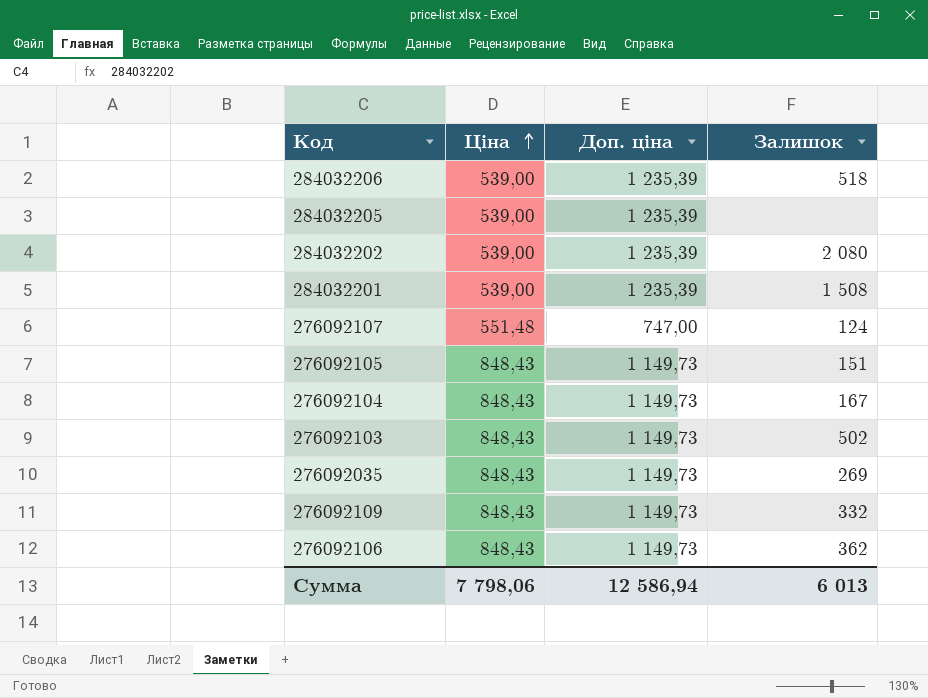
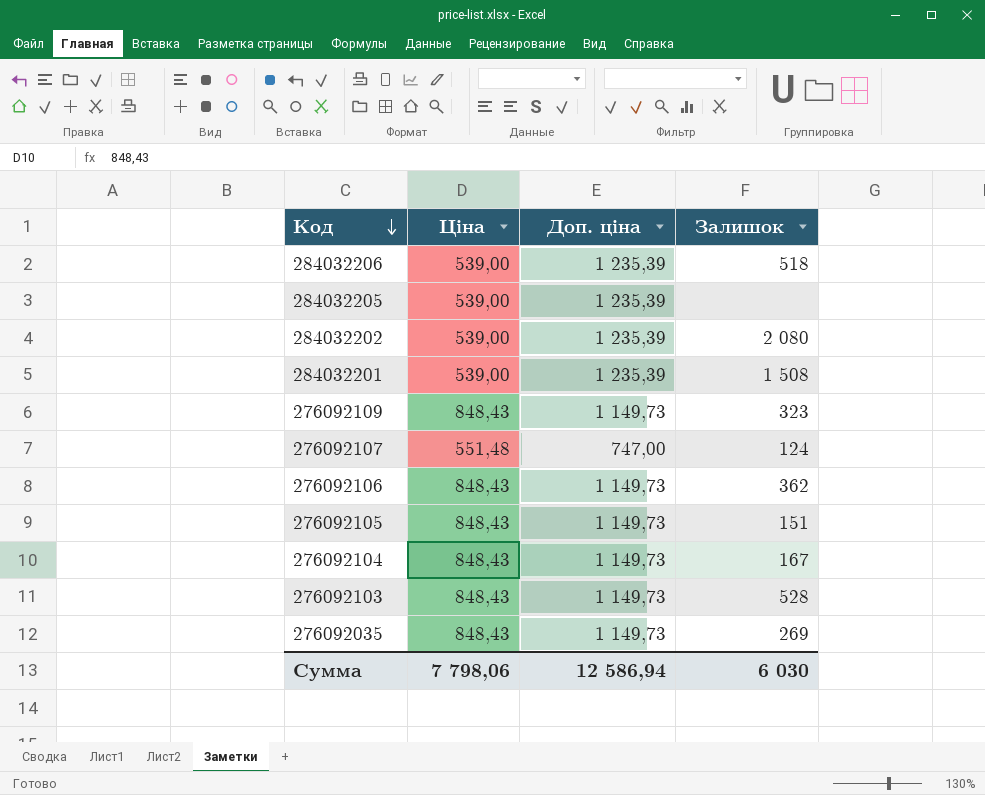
row order: Ціна ascending -> Код descending
276092109 | Залишок: 332 -> 323
276092103 | Залишок: 502 -> 528
Сумма | Залишок: 6 013 -> 6 030

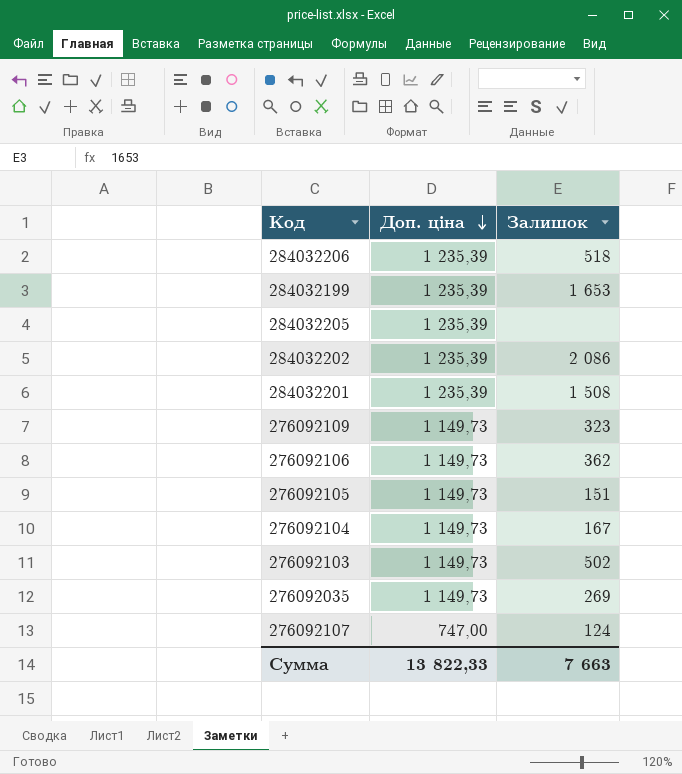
row order: Код descending -> Доп. ціна descending
column Ціна | position: 2 -> none
row 284032199: none -> 1 235,39 | 1 653
284032202 | Залишок: 2 080 -> 2 086
276092103 | Залишок: 528 -> 502
Сумма | Доп. ціна: 12 586,94 -> 13 822,33
Сумма | Залишок: 6 030 -> 7 663

